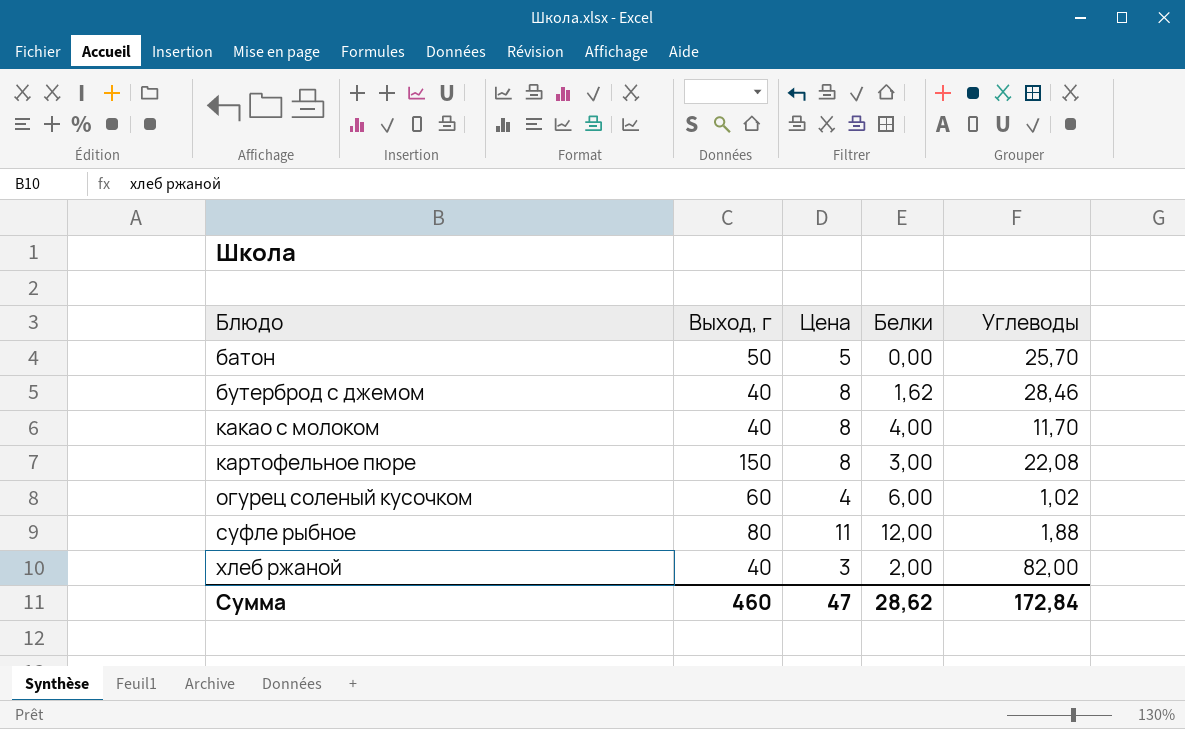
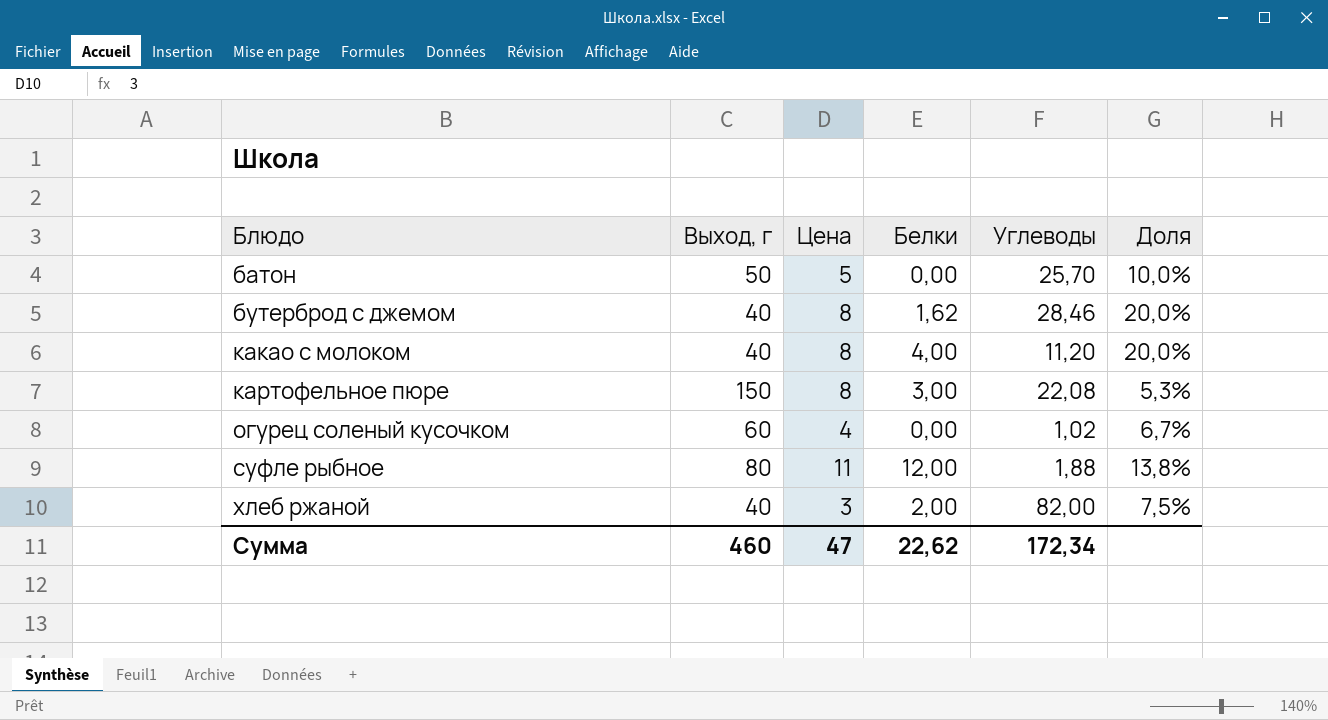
column Доля | formula: none -> [Цена] / [Выход, г]
какао с молоком | Углеводы: 11,70 -> 11,20
огурец соленый кусочком | Белки: 6,00 -> 0,00
Сумма | Белки: 28,62 -> 22,62
Сумма | Углеводы: 172,84 -> 172,34

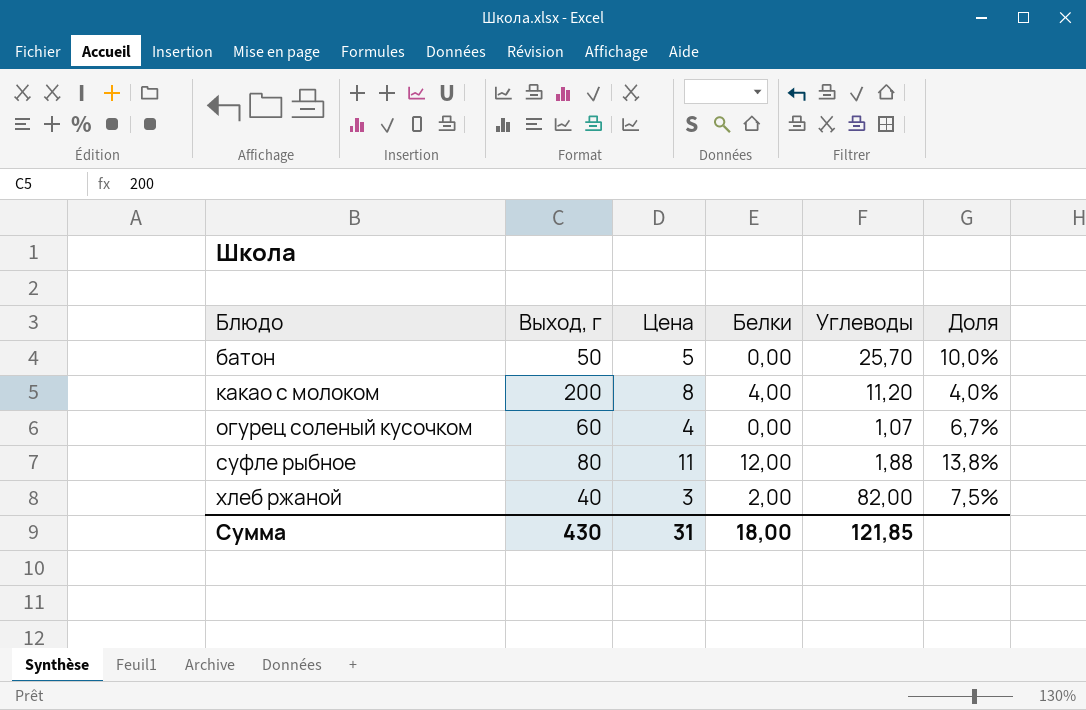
row бутерброд с джемом: 40 | 8 | 1,62 | 28,46 | 20,0% -> none
row картофельное пюре: 150 | 8 | 3,00 | 22,08 | 5,3% -> none
какао с молоком | Выход, г: 40 -> 200
какао с молоком | Доля: 20,0% -> 4,0%
огурец соленый кусочком | Углеводы: 1,02 -> 1,07
Сумма | Выход, г: 460 -> 430
Сумма | Цена: 47 -> 31
Сумма | Белки: 22,62 -> 18,00
Сумма | Углеводы: 172,34 -> 121,85

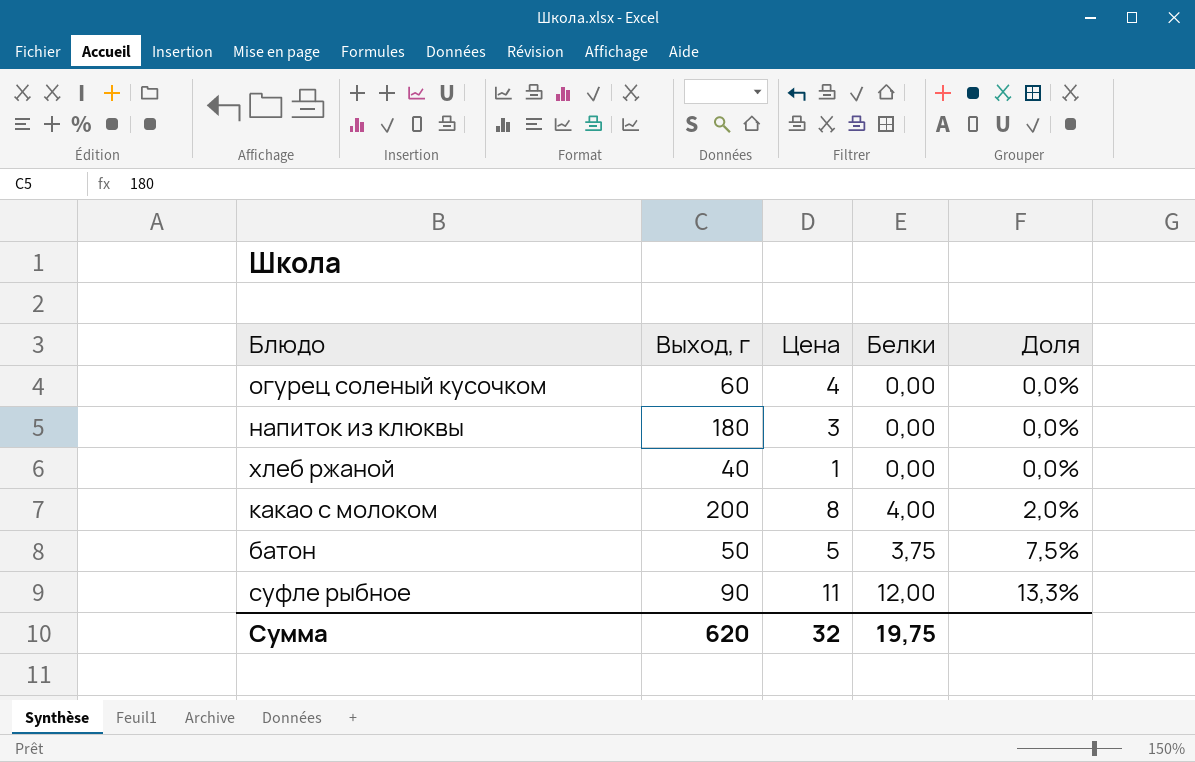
row order: Блюдо ascending -> Доля ascending
column Углеводы | position: 5 -> none
column Доля | formula: [Цена] / [Выход, г] -> [Белки] / [Выход, г]
row напиток из клюквы: none -> 180 | 3 | 0,00 | 0,0%
хлеб ржаной | Цена: 3 -> 1
хлеб ржаной | Белки: 2,00 -> 0,00
батон | Белки: 0,00 -> 3,75
суфле рыбное | Выход, г: 80 -> 90
Сумма | Выход, г: 430 -> 620
Сумма | Цена: 31 -> 32
Сумма | Белки: 18,00 -> 19,75

